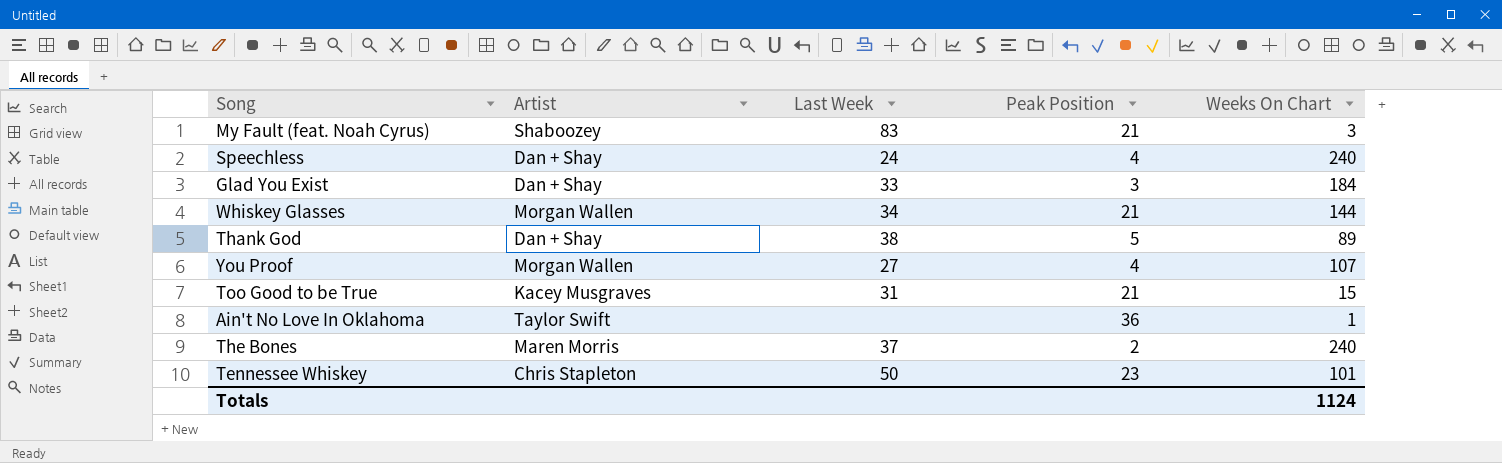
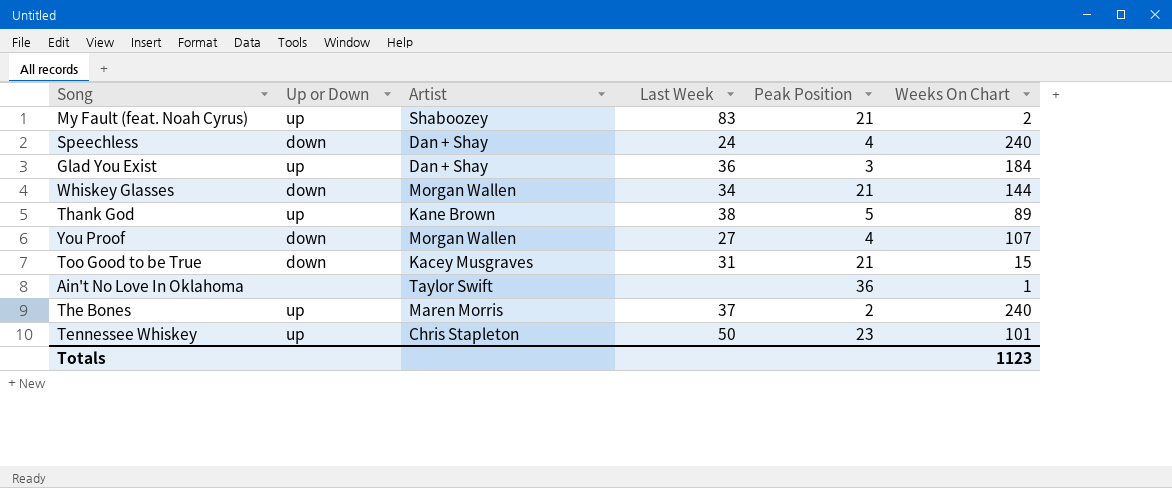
column Up or Down | position: none -> 2
My Fault (feat. Noah Cyrus) | Weeks On Chart: 3 -> 2
Glad You Exist | Last Week: 33 -> 36
Thank God | Artist: Dan + Shay -> Kane Brown
Totals | Weeks On Chart: 1124 -> 1123

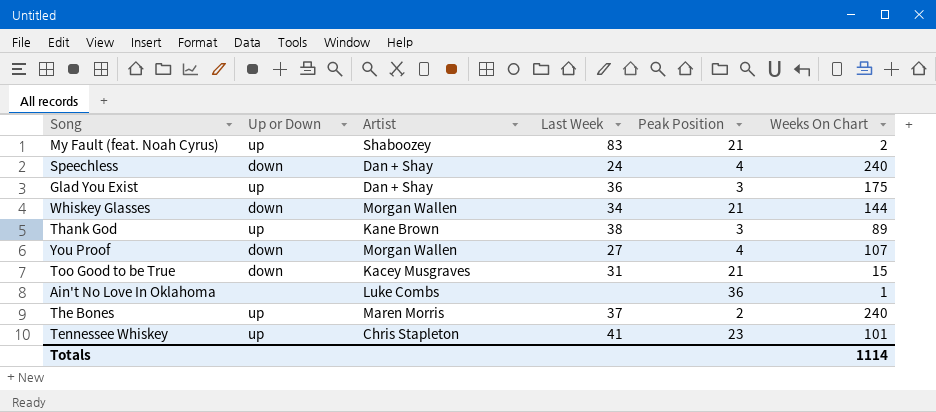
Glad You Exist | Weeks On Chart: 184 -> 175
Thank God | Peak Position: 5 -> 3
Ain't No Love In Oklahoma | Artist: Taylor Swift -> Luke Combs
Tennessee Whiskey | Last Week: 50 -> 41
Totals | Weeks On Chart: 1123 -> 1114

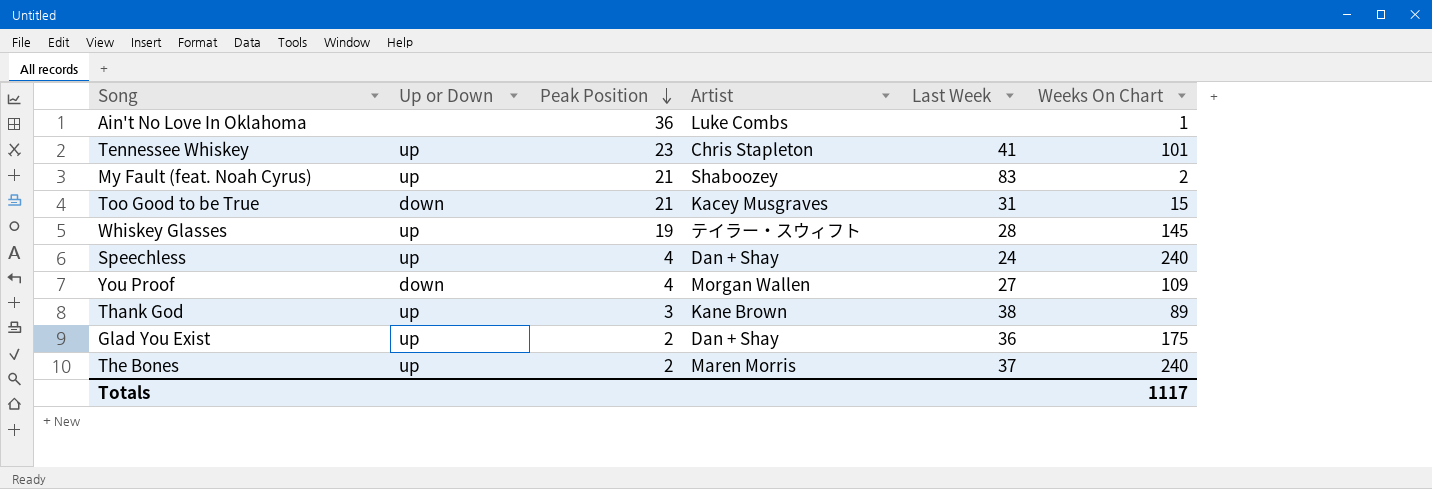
row order: none -> Peak Position descending
column Peak Position | position: 5 -> 3
Whiskey Glasses | Up or Down: down -> up
Whiskey Glasses | Peak Position: 21 -> 19
Whiskey Glasses | Artist: Morgan Wallen -> テイラー・スウィフト
Whiskey Glasses | Last Week: 34 -> 28
Whiskey Glasses | Weeks On Chart: 144 -> 145
Speechless | Up or Down: down -> up
You Proof | Weeks On Chart: 107 -> 109
Glad You Exist | Peak Position: 3 -> 2
Totals | Weeks On Chart: 1114 -> 1117

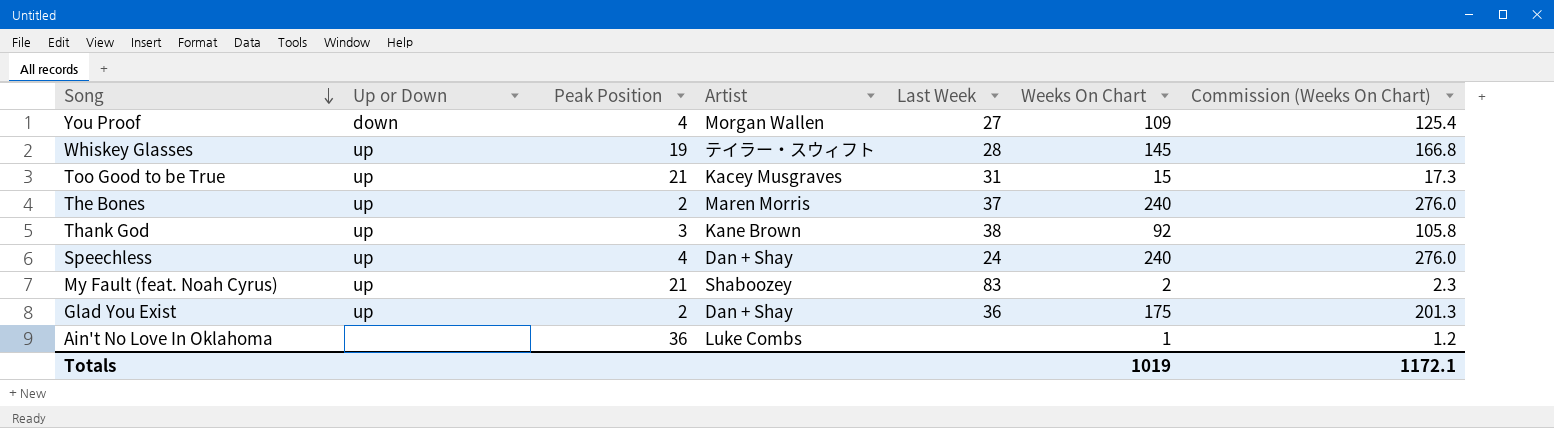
row order: Peak Position descending -> Song descending
column Commission (Weeks On Chart) | formula: none -> [Weeks On Chart] * 1.15
row Tennessee Whiskey: up | 23 | Chris Stapleton | 41 | 101 -> none
Too Good to be True | Up or Down: down -> up
Thank God | Weeks On Chart: 89 -> 92
Totals | Weeks On Chart: 1117 -> 1019

